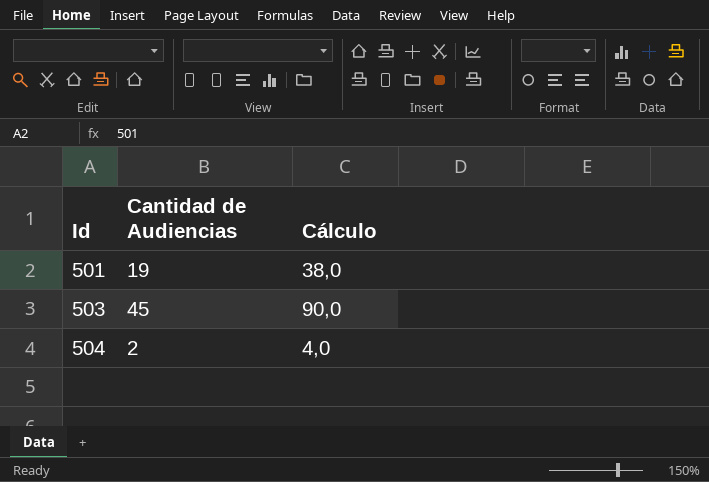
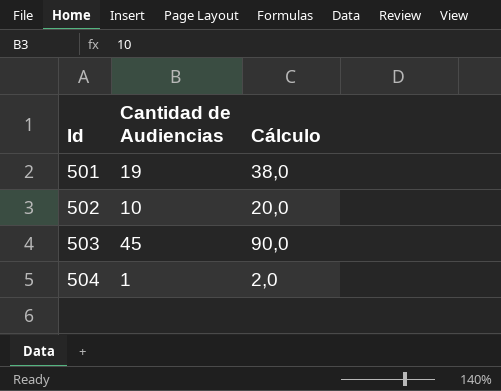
row 502: none -> 10 | 20,0
504 | Cantidad de Audiencias: 2 -> 1
504 | Cálculo: 4,0 -> 2,0

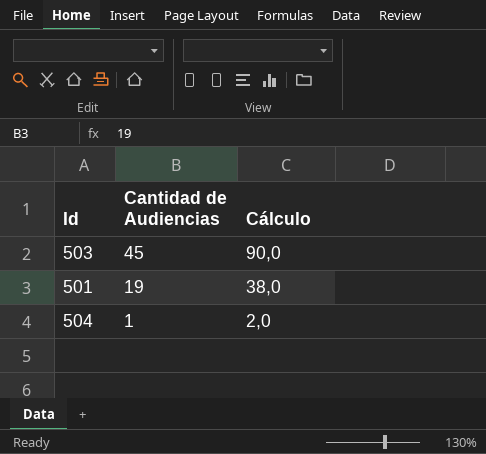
row order: Id ascending -> Cantidad de Audiencias descending
row 502: 10 | 20,0 -> none

